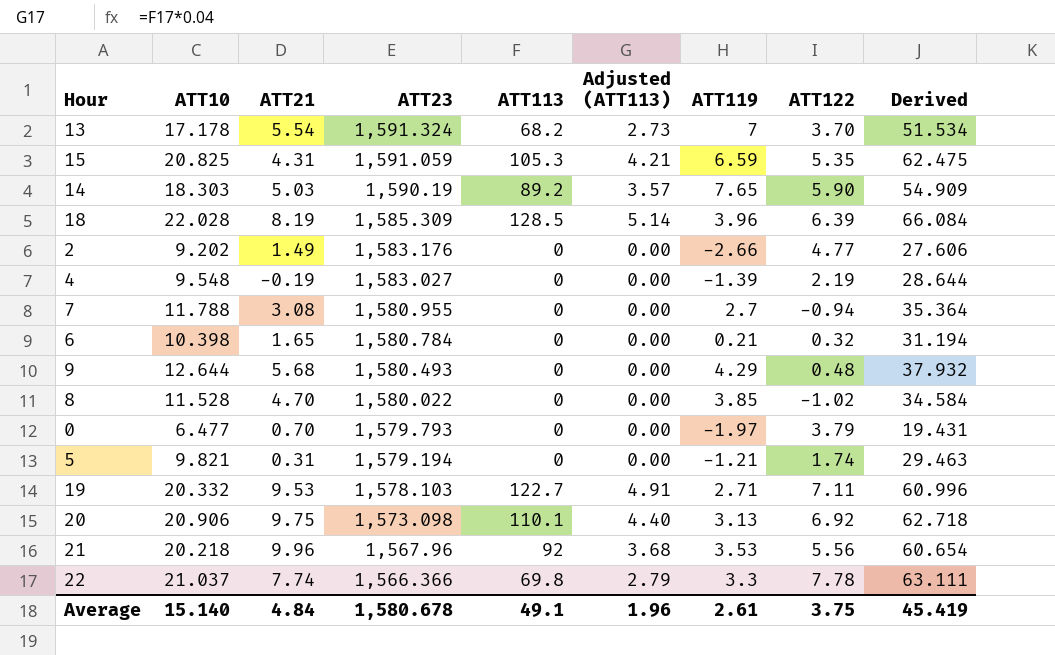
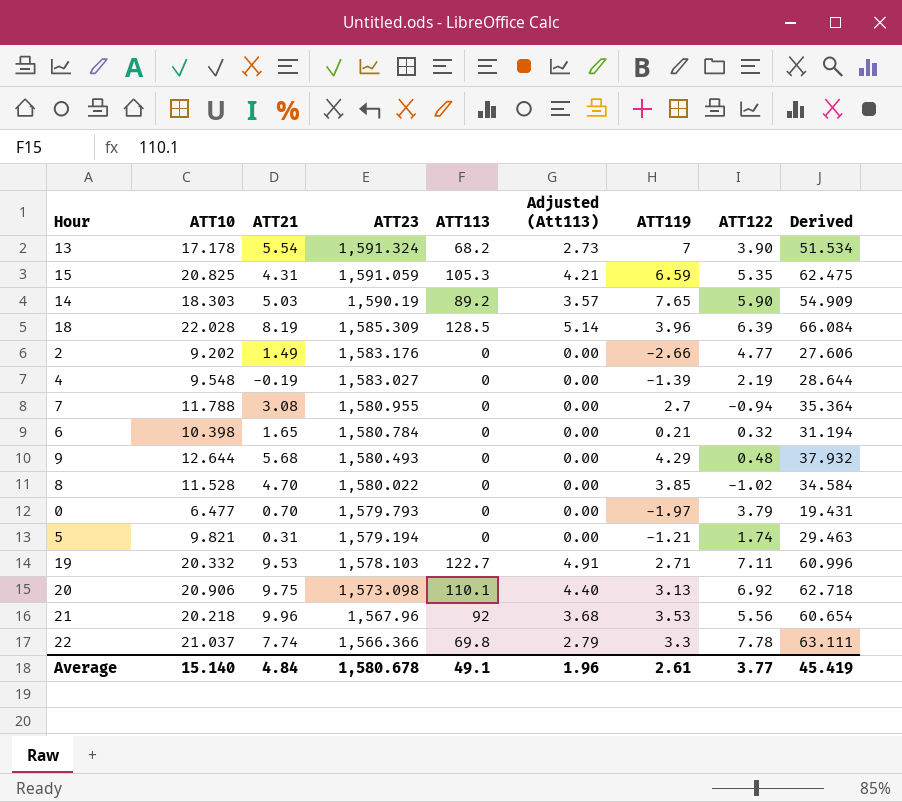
column name: Adjusted (ATT113) -> Adjusted (Att113)
13 | ATT122: 3.70 -> 3.90
Average | ATT122: 3.75 -> 3.77

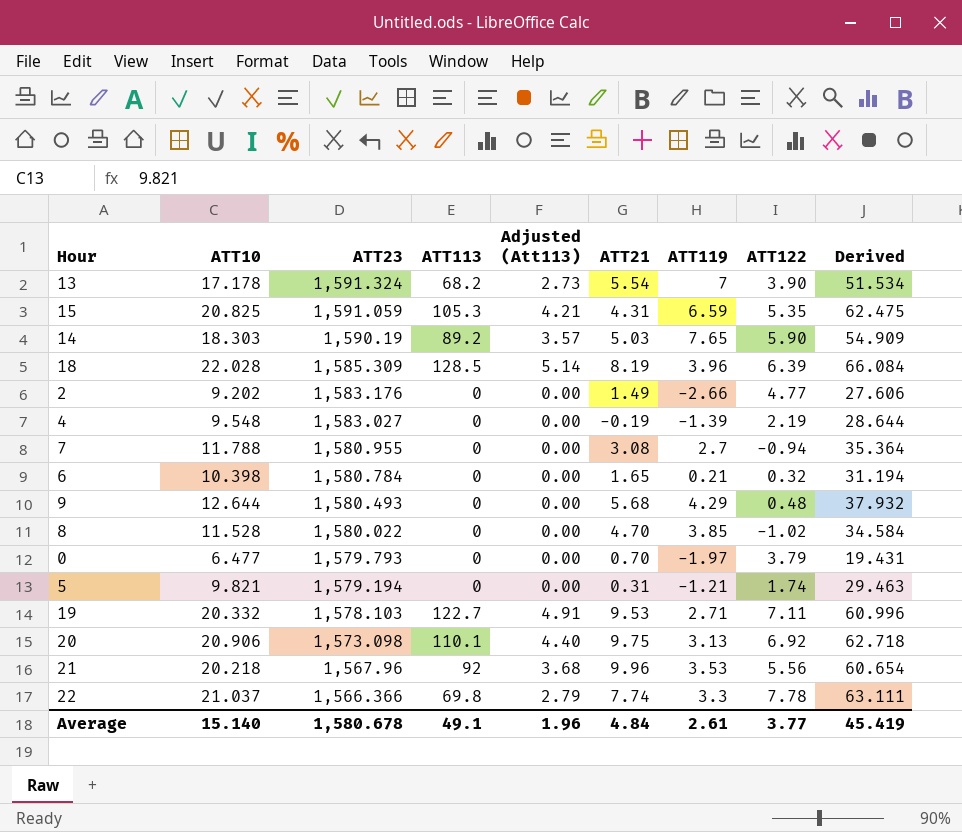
column ATT21 | position: 3 -> 6

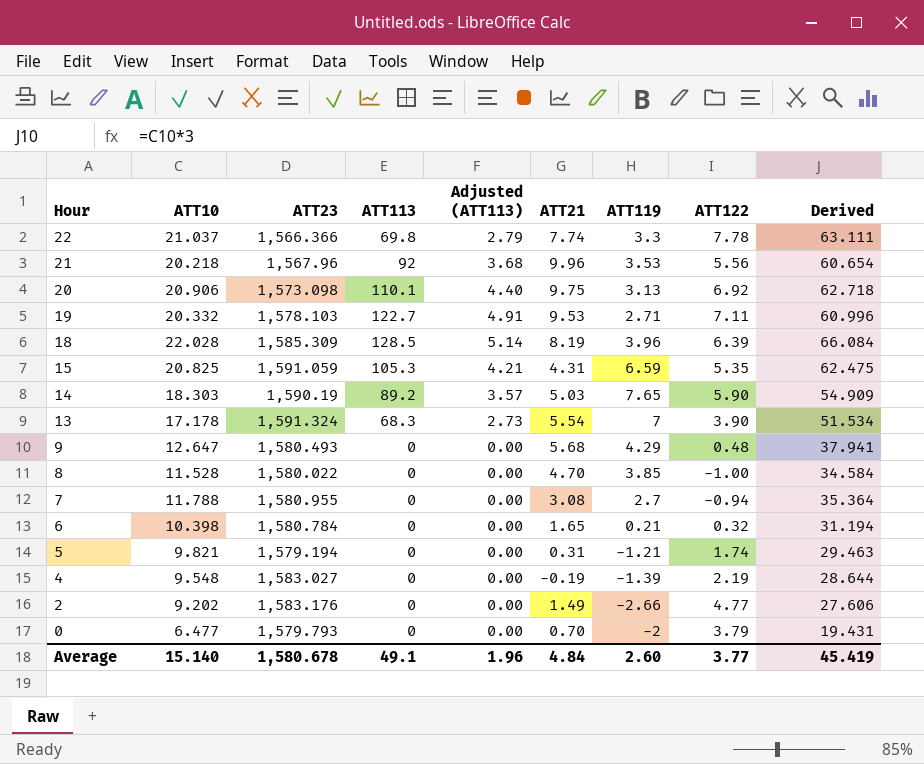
row order: ATT23 descending -> Hour descending
column name: Adjusted (Att113) -> Adjusted (ATT113)
13 | ATT113: 68.2 -> 68.3
9 | ATT10: 12.644 -> 12.647
9 | Derived: 37.932 -> 37.941
8 | ATT122: -1.02 -> -1.00
0 | ATT119: -1.97 -> -2
Average | ATT119: 2.61 -> 2.60

